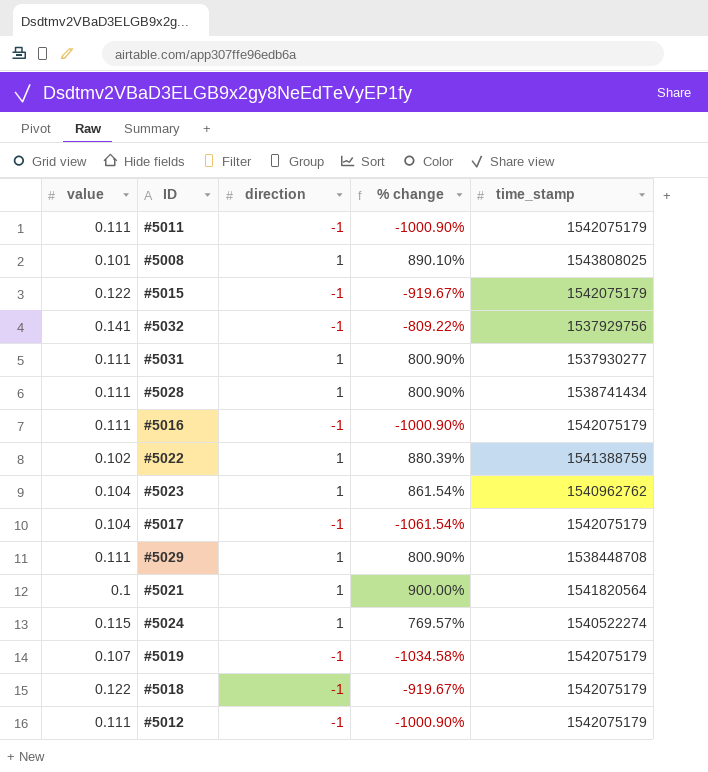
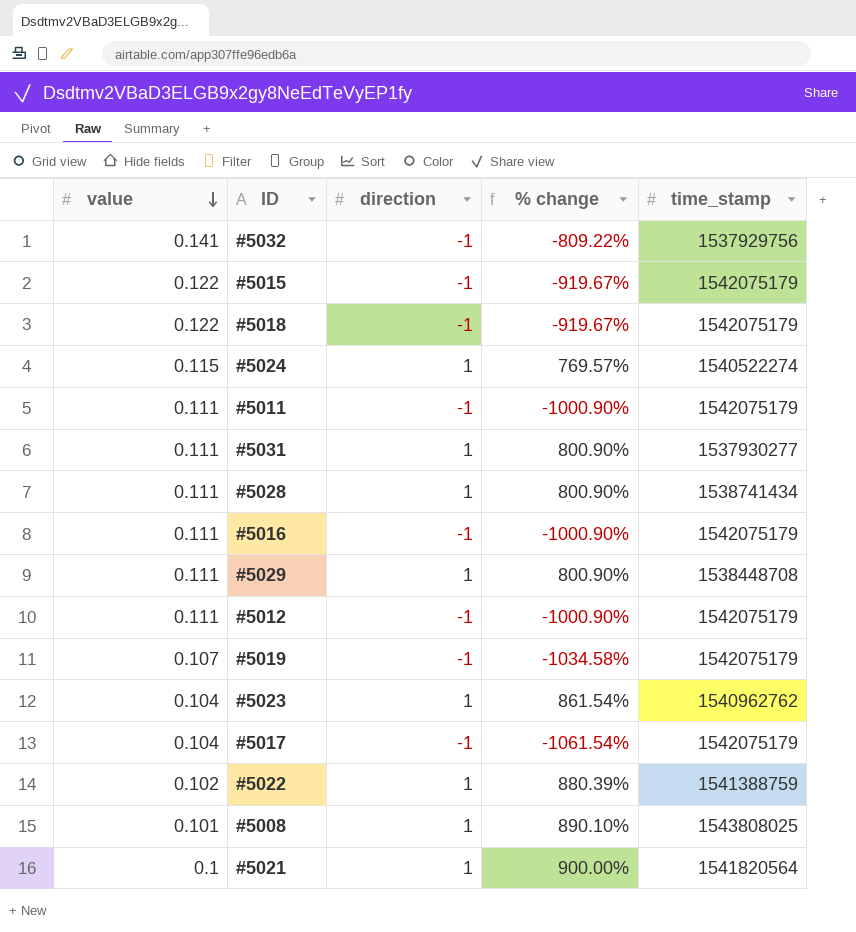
row order: none -> value descending

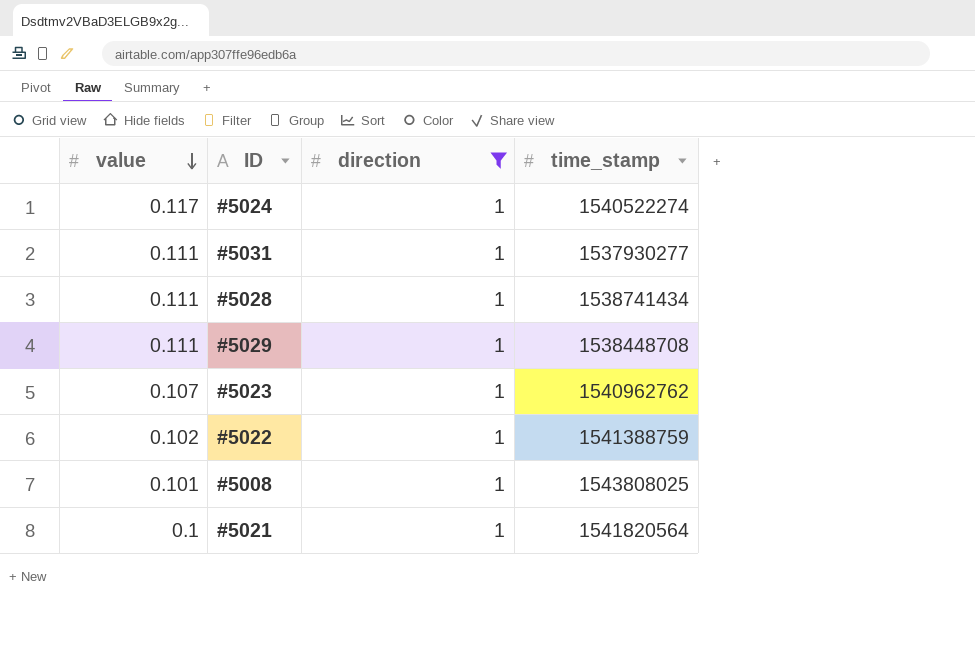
filter: none -> direction = 1
column % change | formula: ([direction] - [value]) / [value] -> none
#5024 | value: 0.115 -> 0.117
#5023 | value: 0.104 -> 0.107

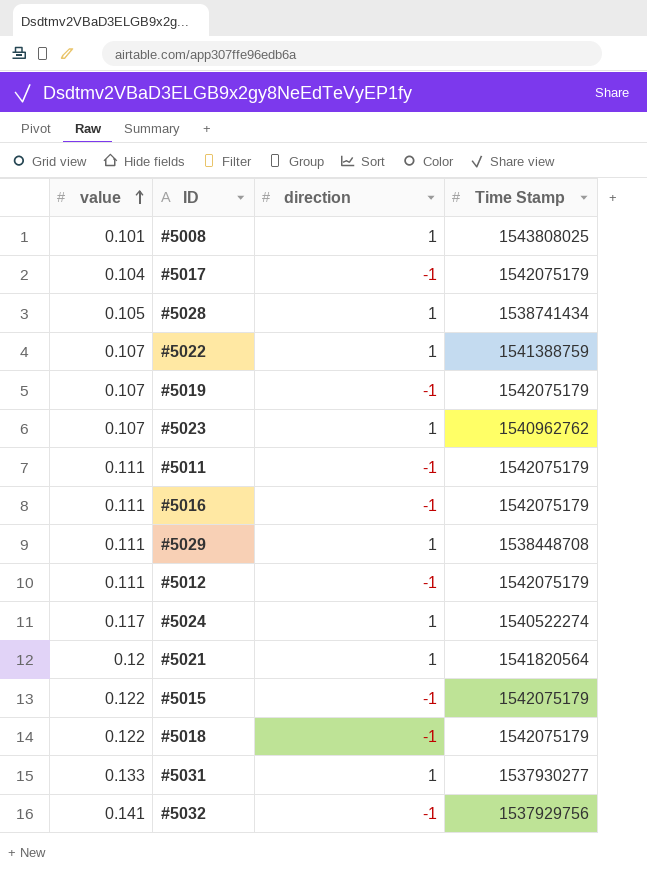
filter: direction = 1 -> none
row order: value descending -> value ascending
column name: time_stamp -> Time Stamp
#5028 | value: 0.111 -> 0.105
#5022 | value: 0.102 -> 0.107
#5021 | value: 0.1 -> 0.12
#5031 | value: 0.111 -> 0.133

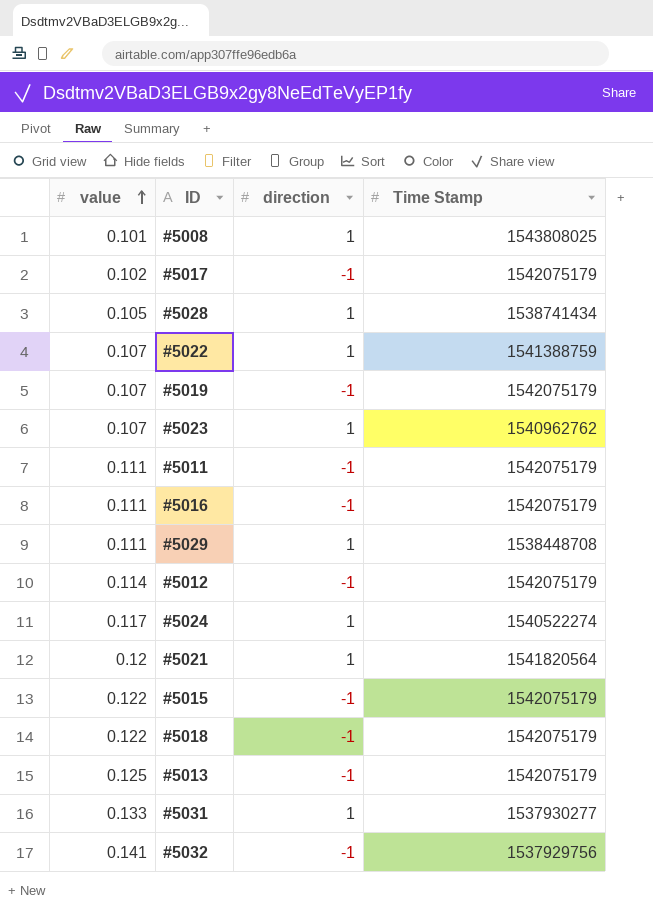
#5017 | value: 0.104 -> 0.102
#5012 | value: 0.111 -> 0.114
row #5013: none -> 0.125 | -1 | 1542075179

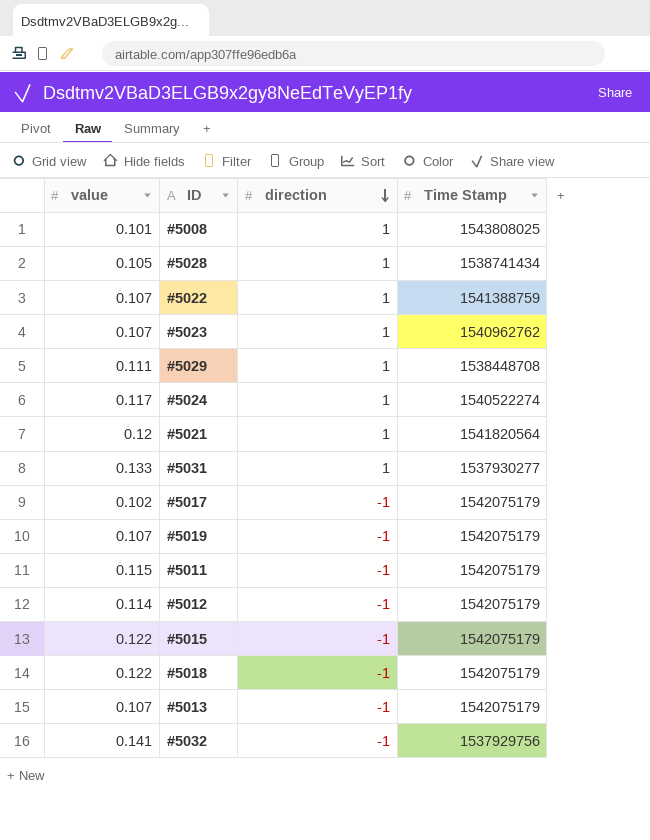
row order: value ascending -> direction descending
row #5016: 0.111 | -1 | 1542075179 -> none
#5011 | value: 0.111 -> 0.115
#5013 | value: 0.125 -> 0.107

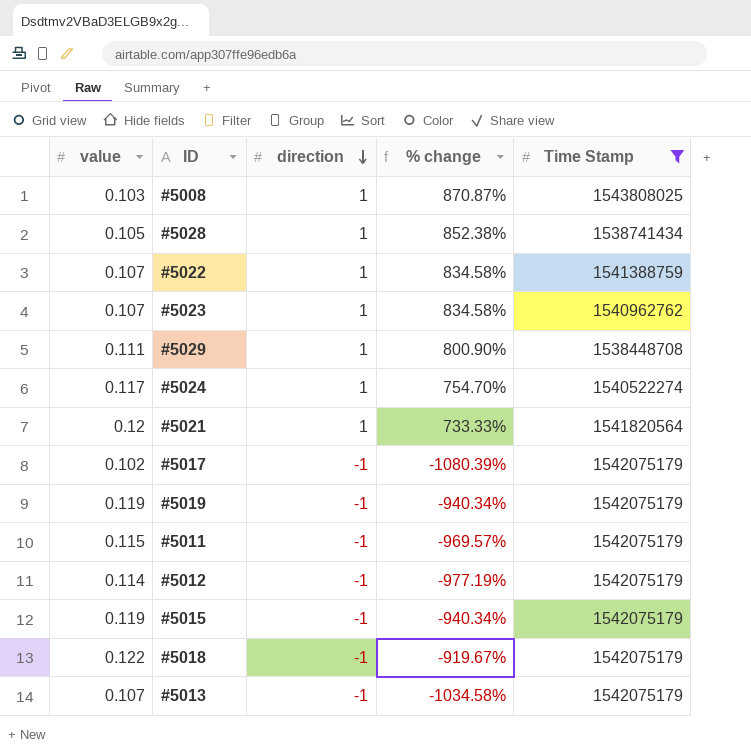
filter: none -> Time Stamp >= 1538448708
column % change | formula: none -> ([direction] - [value]) / [value]
#5008 | value: 0.101 -> 0.103
#5019 | value: 0.107 -> 0.119
#5015 | value: 0.122 -> 0.119

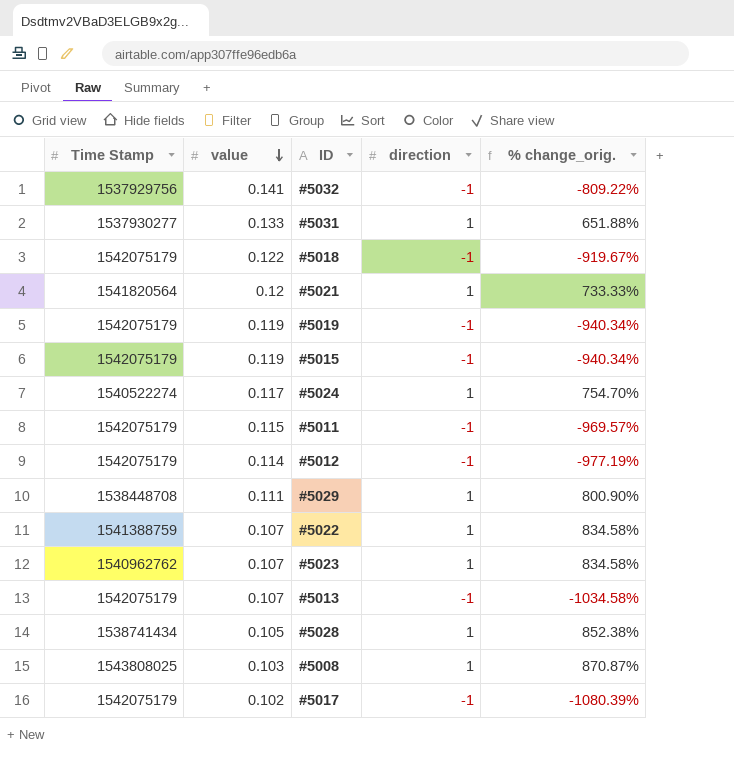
filter: Time Stamp >= 1538448708 -> none
row order: direction descending -> value descending
column Time Stamp | position: 5 -> 1
column name: % change -> % change_orig.

